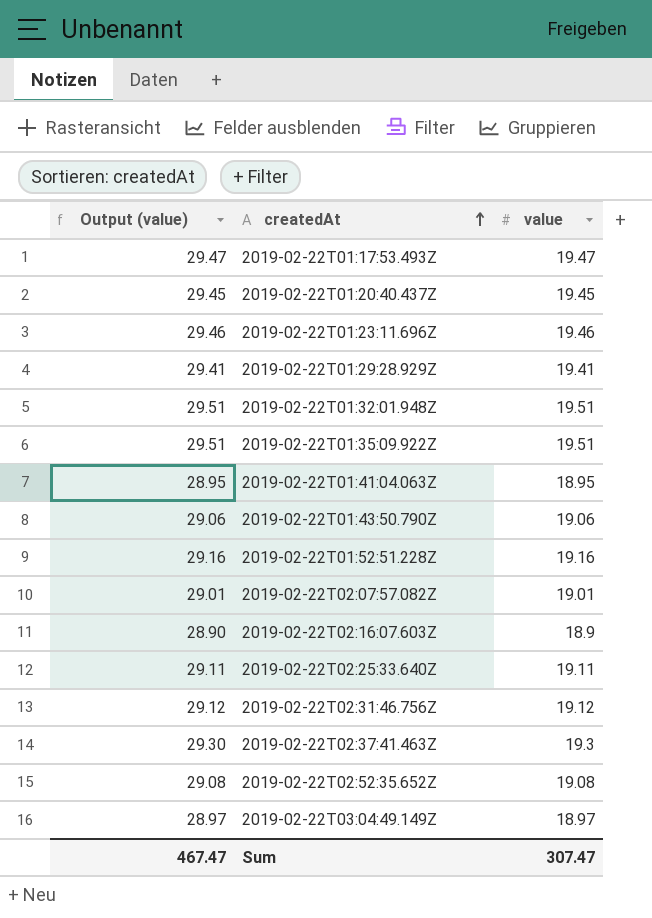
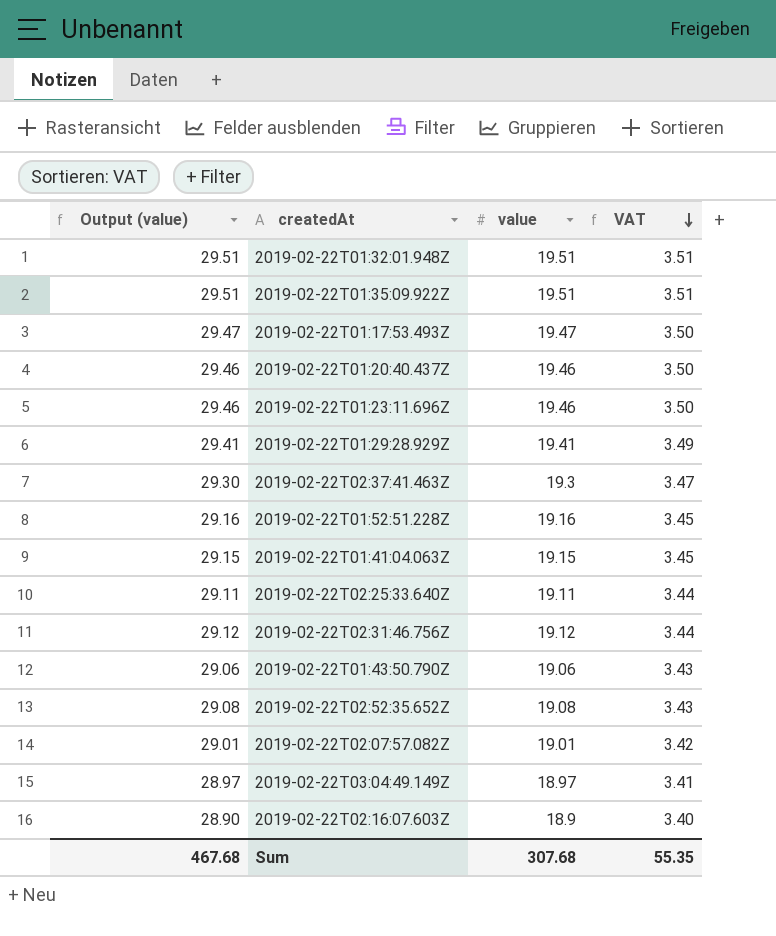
row order: createdAt ascending -> VAT descending
column VAT | formula: none -> [value] * 0.18
2019-02-22T01:20:40.437Z | Output (value): 29.45 -> 29.46
2019-02-22T01:20:40.437Z | value: 19.45 -> 19.46
2019-02-22T01:41:04.063Z | Output (value): 28.95 -> 29.15
2019-02-22T01:41:04.063Z | value: 18.95 -> 19.15
Sum | Output (value): 467.47 -> 467.68
Sum | value: 307.47 -> 307.68

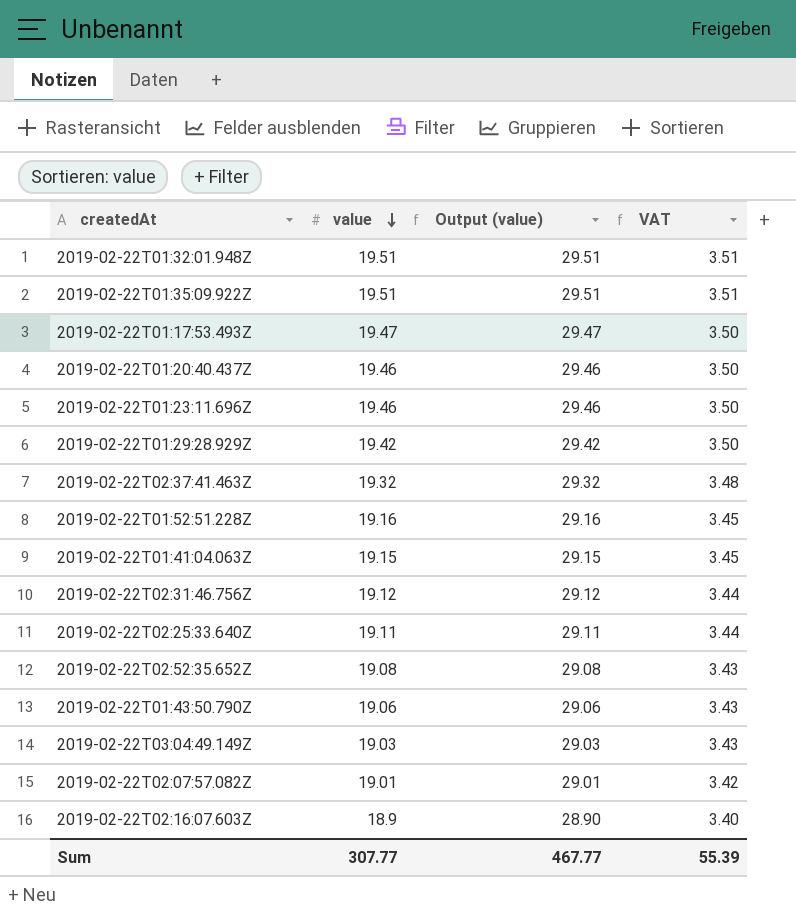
row order: VAT descending -> value descending
column Output (value) | position: 1 -> 3
2019-02-22T01:29:28.929Z | value: 19.41 -> 19.42
2019-02-22T01:29:28.929Z | Output (value): 29.41 -> 29.42
2019-02-22T01:29:28.929Z | VAT: 3.49 -> 3.50
2019-02-22T02:37:41.463Z | value: 19.3 -> 19.32
2019-02-22T02:37:41.463Z | Output (value): 29.30 -> 29.32
2019-02-22T02:37:41.463Z | VAT: 3.47 -> 3.48
2019-02-22T03:04:49.149Z | value: 18.97 -> 19.03
2019-02-22T03:04:49.149Z | Output (value): 28.97 -> 29.03
2019-02-22T03:04:49.149Z | VAT: 3.41 -> 3.43
Sum | value: 307.68 -> 307.77
Sum | Output (value): 467.68 -> 467.77
Sum | VAT: 55.35 -> 55.39

